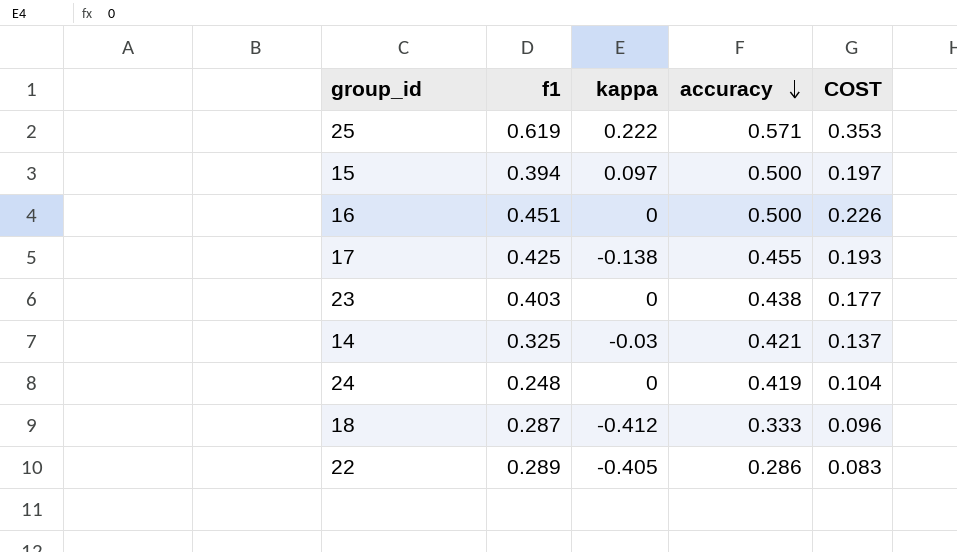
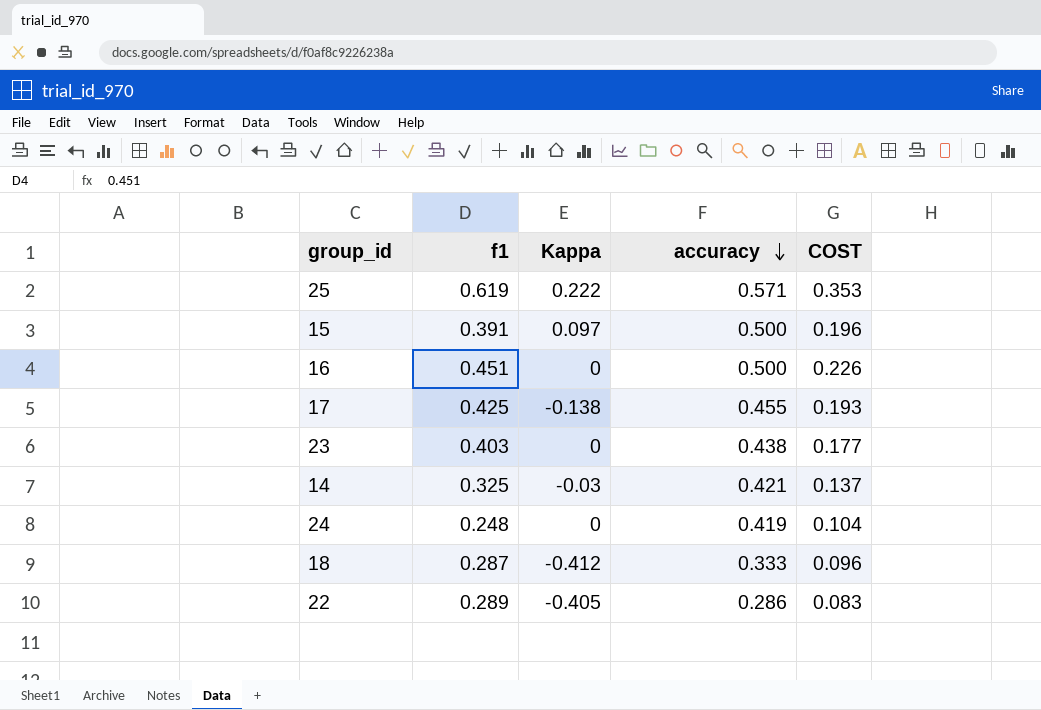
column name: kappa -> Kappa
15 | f1: 0.394 -> 0.391
15 | COST: 0.197 -> 0.196

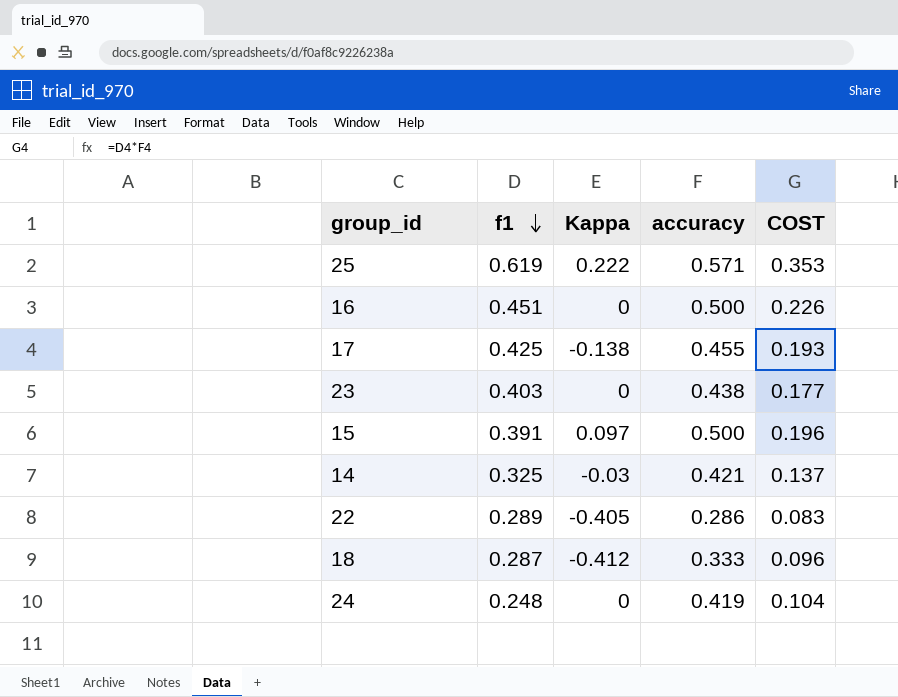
row order: accuracy descending -> f1 descending

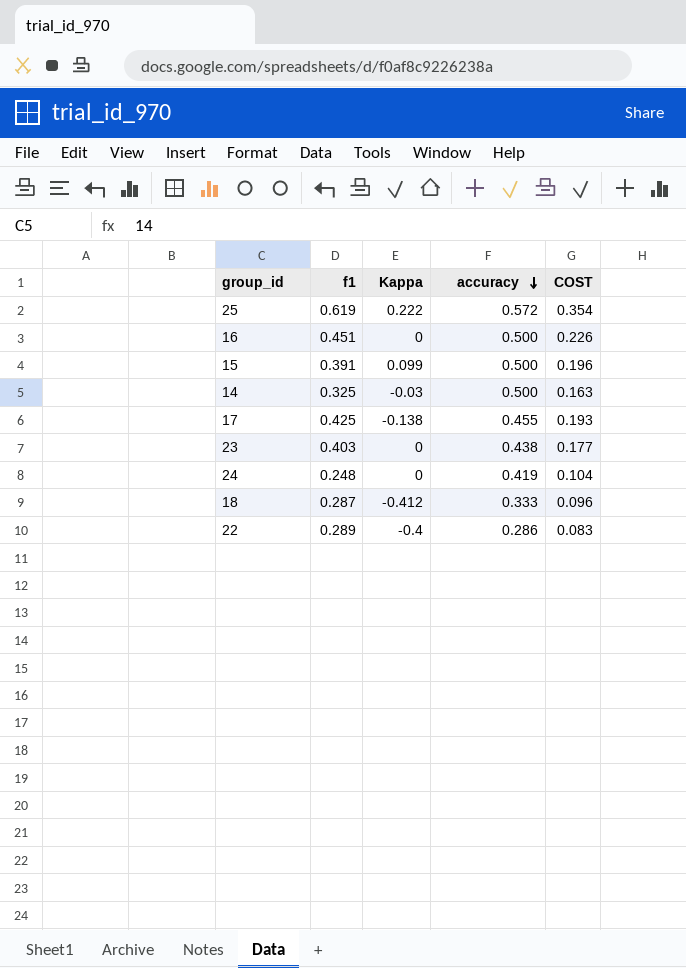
row order: f1 descending -> accuracy descending
25 | accuracy: 0.571 -> 0.572
25 | COST: 0.353 -> 0.354
15 | Kappa: 0.097 -> 0.099
14 | accuracy: 0.421 -> 0.500
14 | COST: 0.137 -> 0.163
22 | Kappa: -0.405 -> -0.4

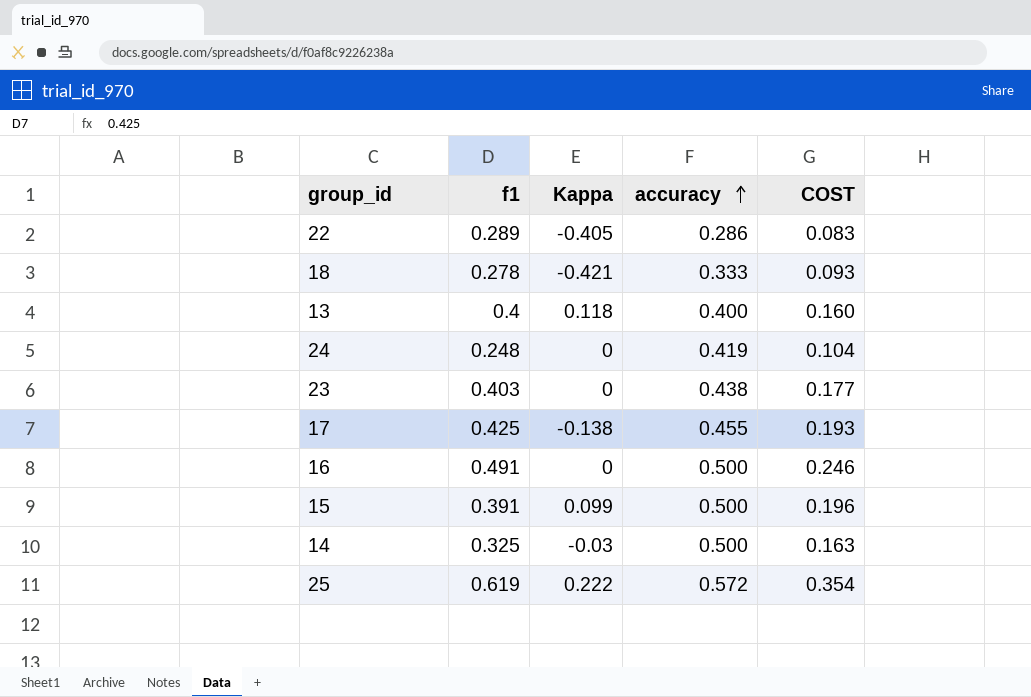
row order: accuracy descending -> accuracy ascending
22 | Kappa: -0.4 -> -0.405
18 | f1: 0.287 -> 0.278
18 | Kappa: -0.412 -> -0.421
18 | COST: 0.096 -> 0.093
row 13: none -> 0.4 | 0.118 | 0.400 | 0.160
16 | f1: 0.451 -> 0.491
16 | COST: 0.226 -> 0.246

